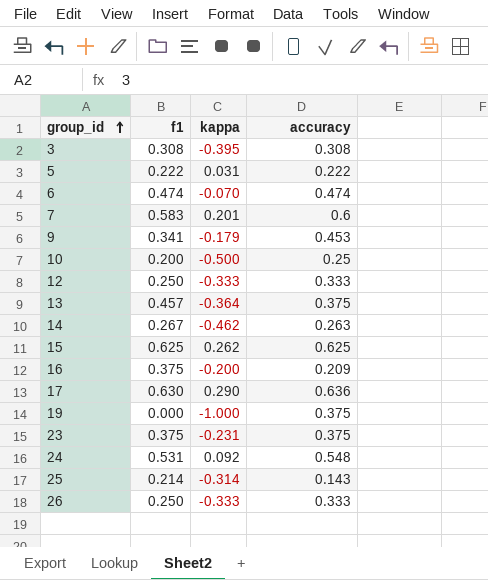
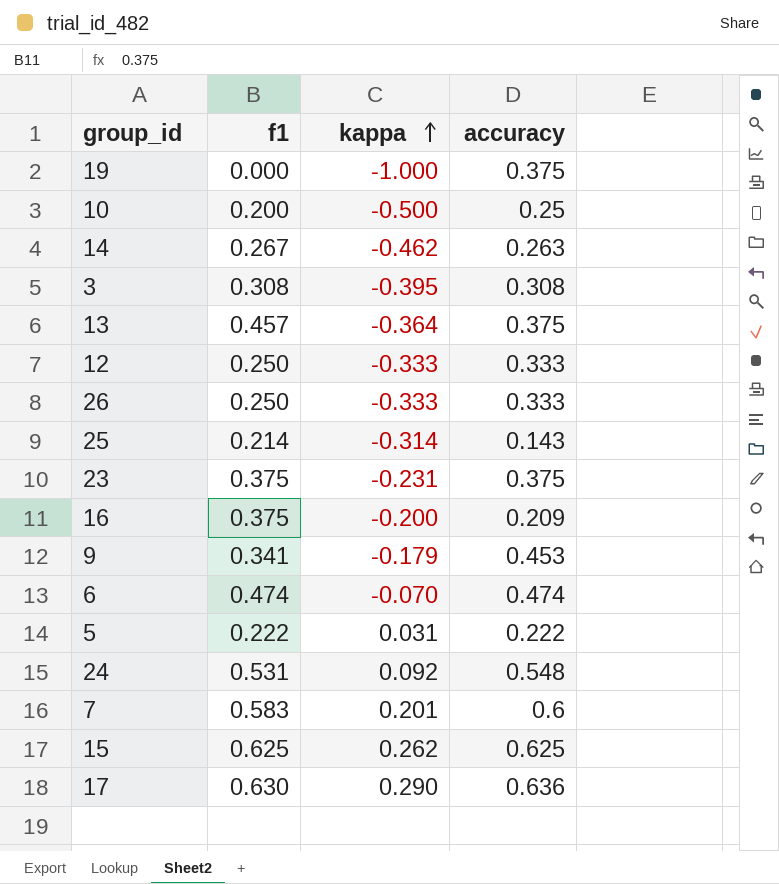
row order: group_id ascending -> kappa ascending

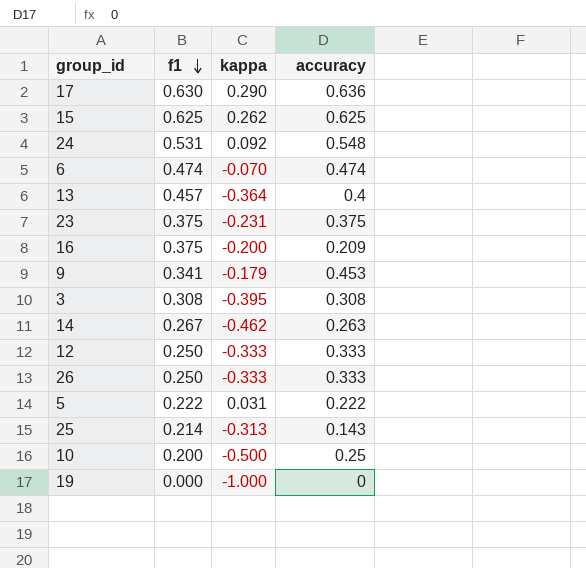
row order: kappa ascending -> f1 descending
row 7: 0.583 | 0.201 | 0.6 -> none
13 | accuracy: 0.375 -> 0.4
25 | kappa: -0.314 -> -0.313
19 | accuracy: 0.375 -> 0

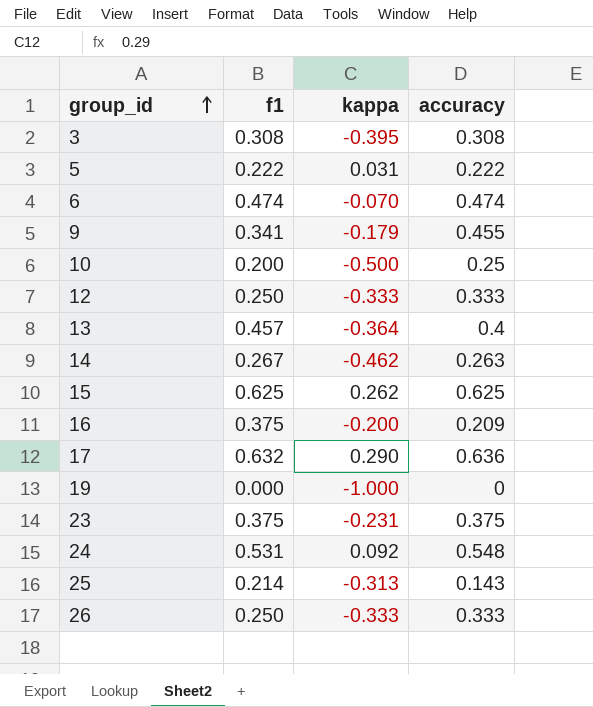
row order: f1 descending -> group_id ascending
9 | accuracy: 0.453 -> 0.455
17 | f1: 0.630 -> 0.632

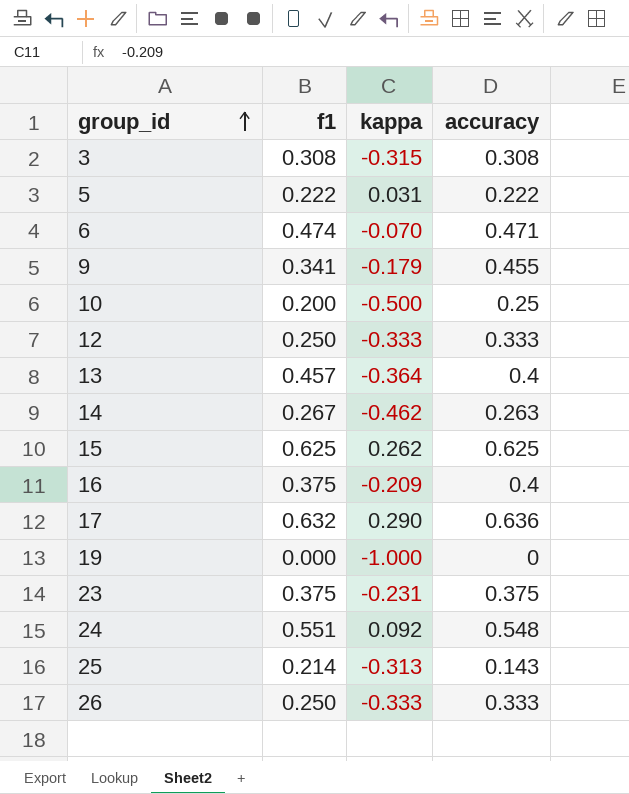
3 | kappa: -0.395 -> -0.315
6 | accuracy: 0.474 -> 0.471
16 | kappa: -0.200 -> -0.209
16 | accuracy: 0.209 -> 0.4
24 | f1: 0.531 -> 0.551

